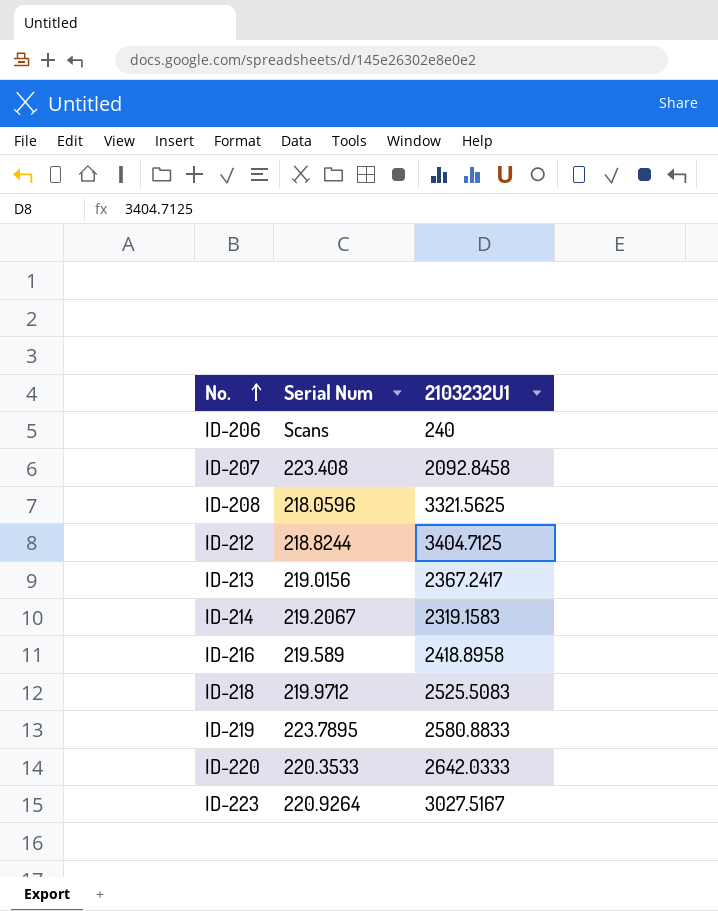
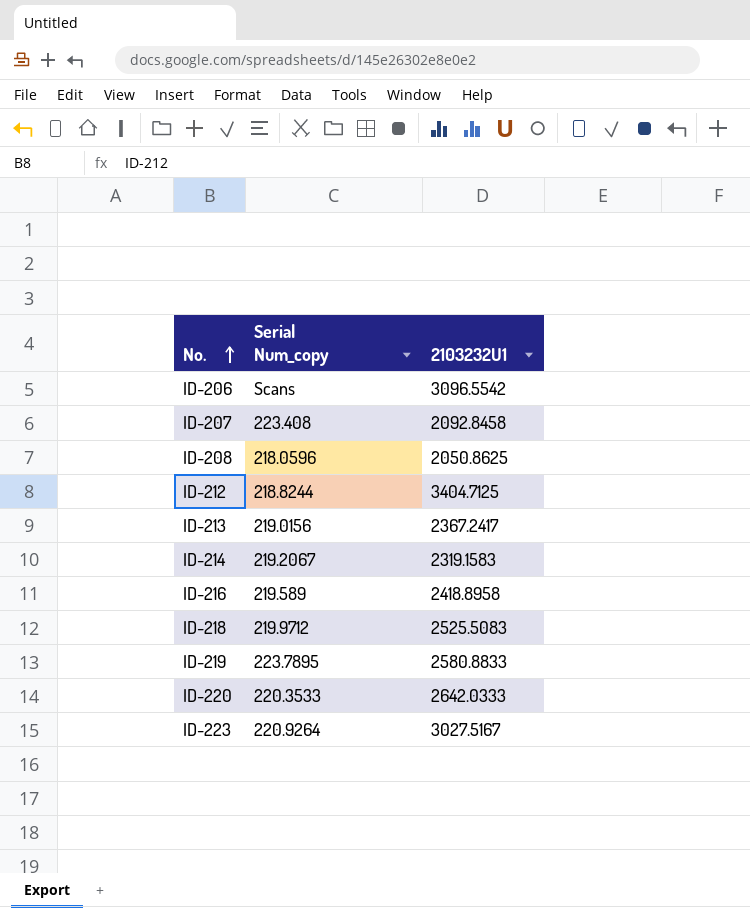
column name: Serial Num -> Serial Num_copy
ID-206 | 2103232U1: 240 -> 3096.5542
ID-208 | 2103232U1: 3321.5625 -> 2050.8625

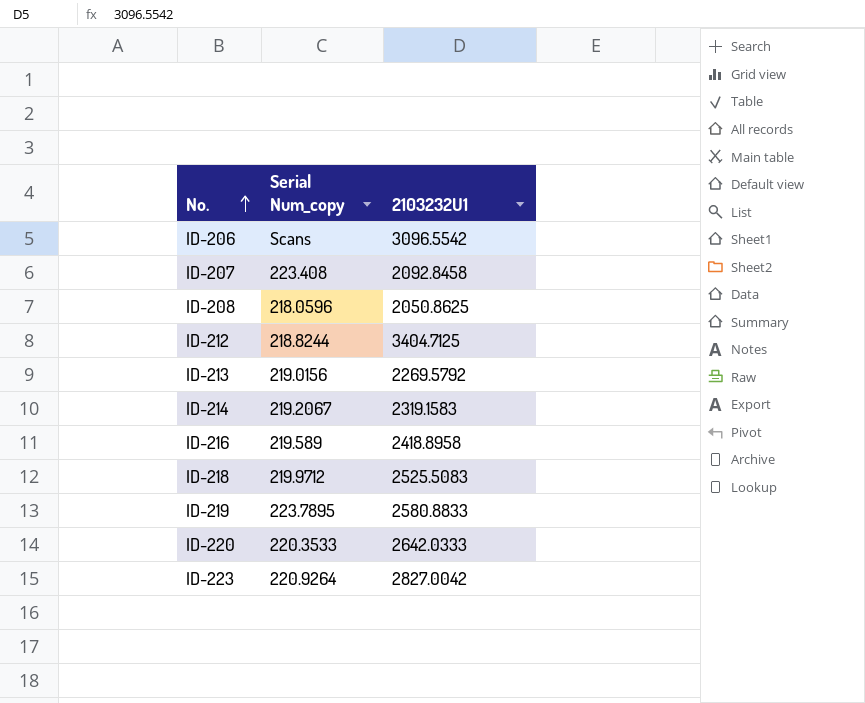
ID-213 | 2103232U1: 2367.2417 -> 2269.5792
ID-223 | 2103232U1: 3027.5167 -> 2827.0042

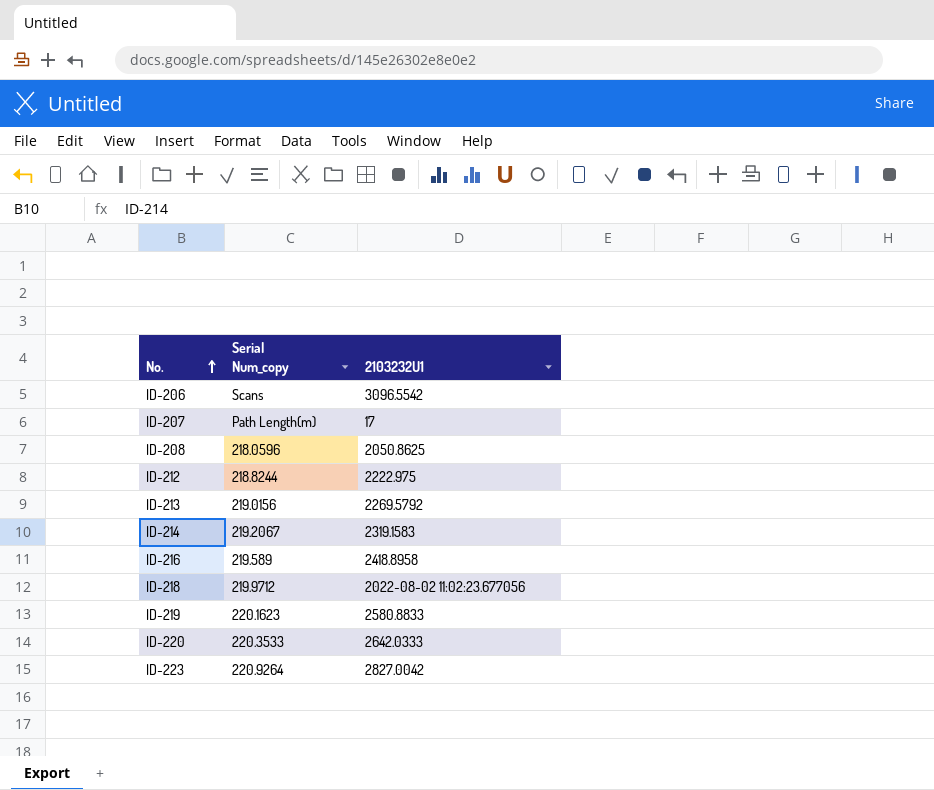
ID-207 | Serial Num_copy: 223.408 -> Path Length(m)
ID-207 | 2103232U1: 2092.8458 -> 17
ID-212 | 2103232U1: 3404.7125 -> 2222.975
ID-218 | 2103232U1: 2525.5083 -> 2022-08-02 11:02:23.677056
ID-219 | Serial Num_copy: 223.7895 -> 220.1623

